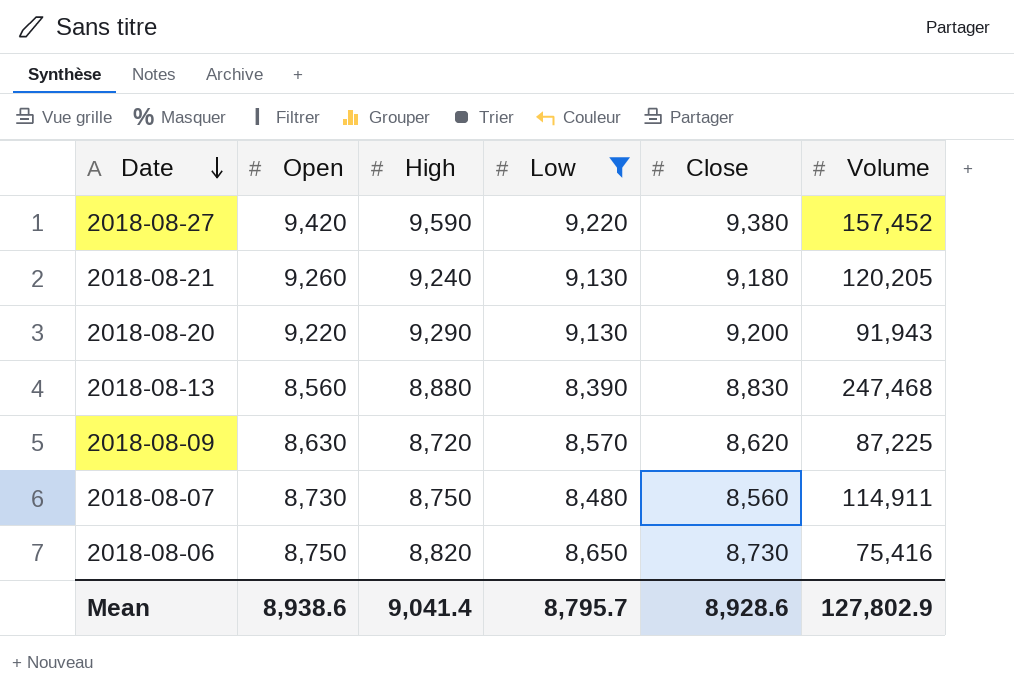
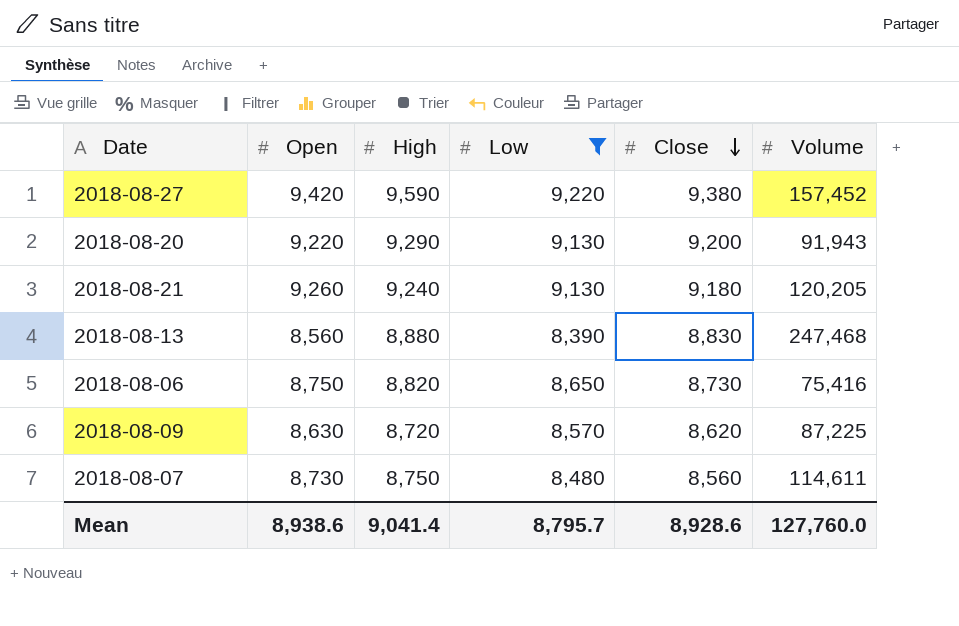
row order: Date descending -> Close descending
2018-08-07 | Volume: 114,911 -> 114,611
Mean | Volume: 127,802.9 -> 127,760.0

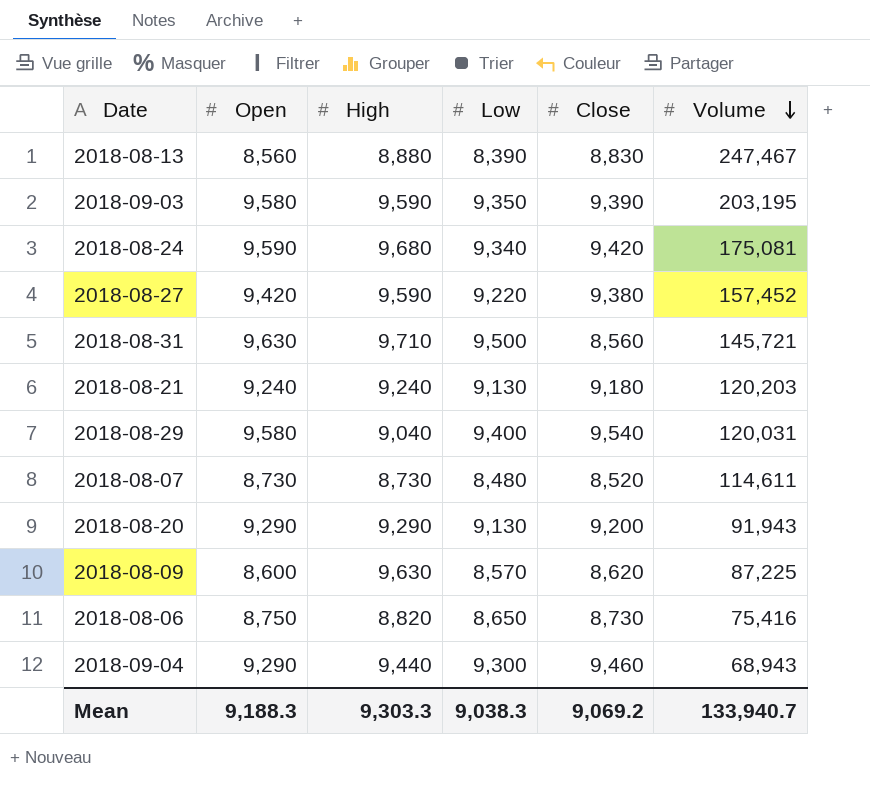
filter: Low <= 9,220 -> none
row order: Close descending -> Volume descending
2018-08-13 | Volume: 247,468 -> 247,467
2018-08-21 | Open: 9,260 -> 9,240
2018-08-21 | Volume: 120,205 -> 120,203
2018-08-07 | High: 8,750 -> 8,730
2018-08-07 | Close: 8,560 -> 8,520
2018-08-20 | Open: 9,220 -> 9,290
2018-08-09 | Open: 8,630 -> 8,600
2018-08-09 | High: 8,720 -> 9,630
Mean | Open: 8,938.6 -> 9,188.3
Mean | High: 9,041.4 -> 9,303.3
Mean | Low: 8,795.7 -> 9,038.3
Mean | Close: 8,928.6 -> 9,069.2
Mean | Volume: 127,760.0 -> 133,940.7

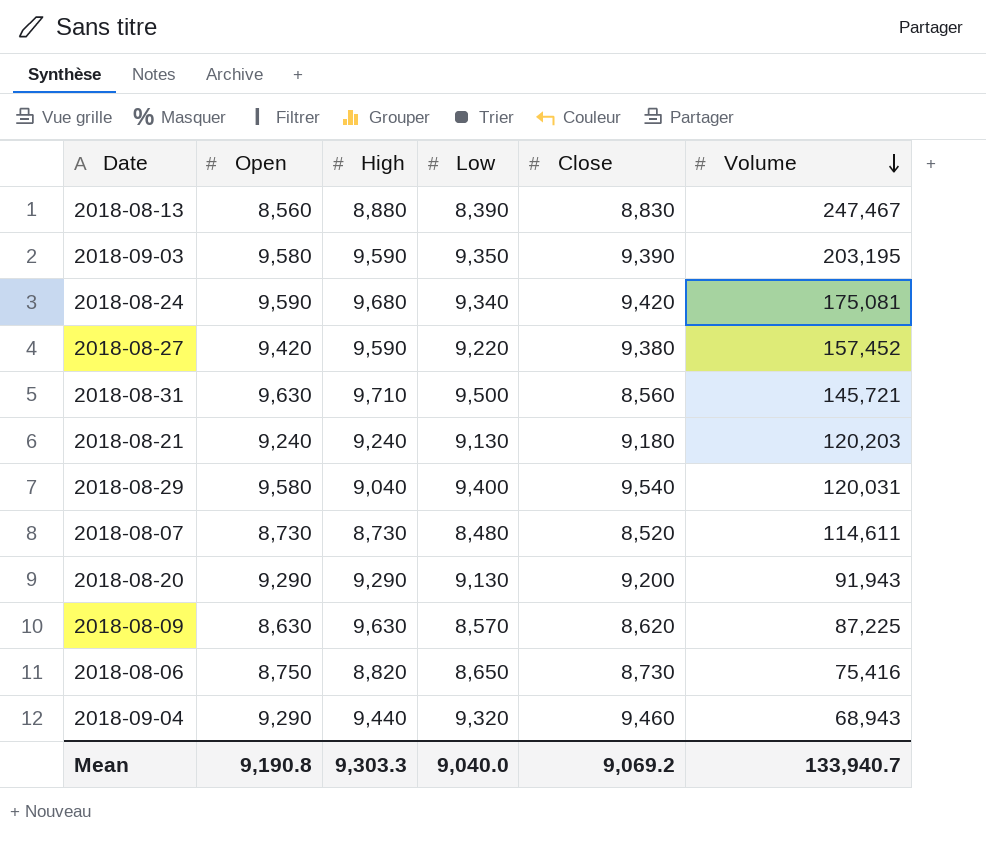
2018-08-09 | Open: 8,600 -> 8,630
2018-09-04 | Low: 9,300 -> 9,320
Mean | Open: 9,188.3 -> 9,190.8
Mean | Low: 9,038.3 -> 9,040.0

